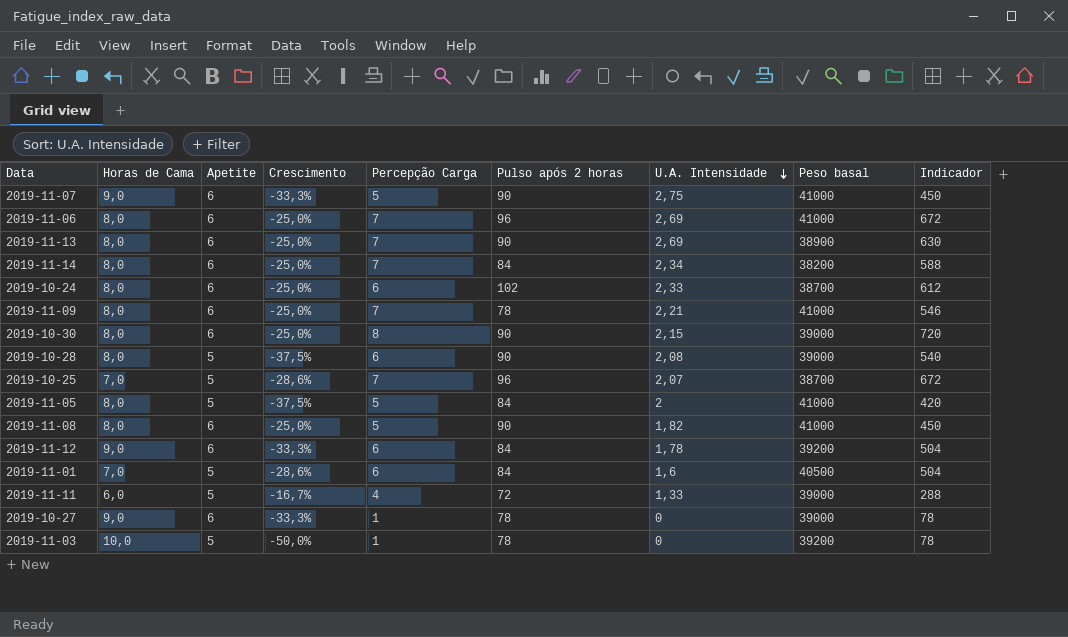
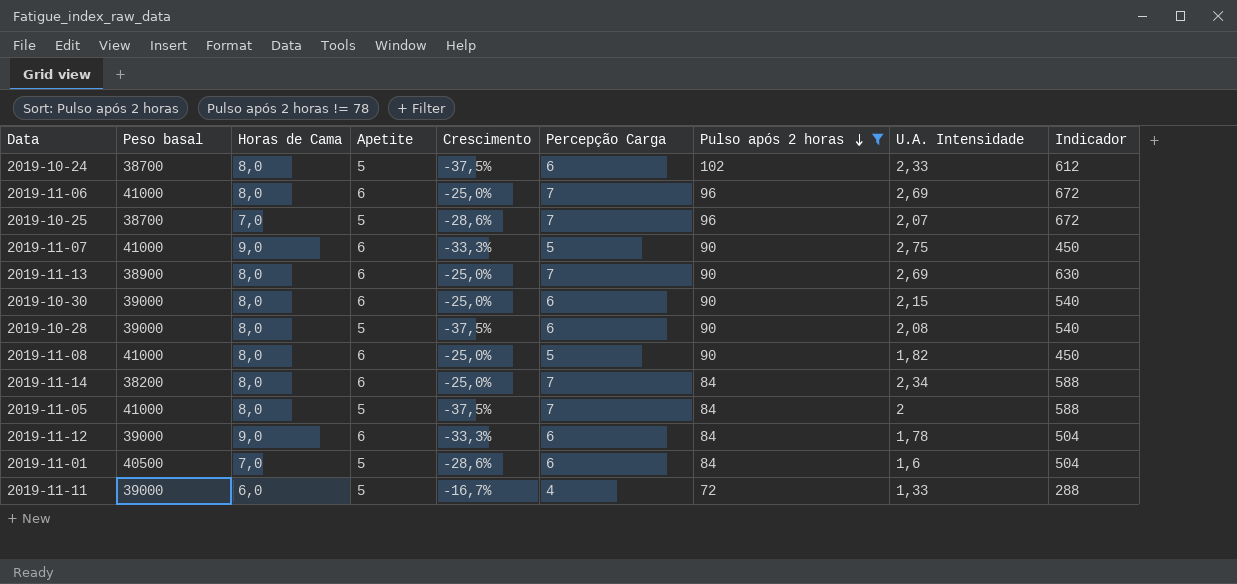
filter: none -> Pulso após 2 horas != 78
row order: U.A. Intensidade descending -> Pulso após 2 horas descending
column Peso basal | position: 8 -> 2
2019-10-24 | Apetite: 6 -> 5
2019-10-24 | Crescimento: -25,0% -> -37,5%
2019-10-30 | Percepção Carga: 8 -> 6
2019-10-30 | Indicador: 720 -> 540
2019-11-05 | Percepção Carga: 5 -> 7
2019-11-05 | Indicador: 420 -> 588
2019-11-12 | Peso basal: 39200 -> 39000

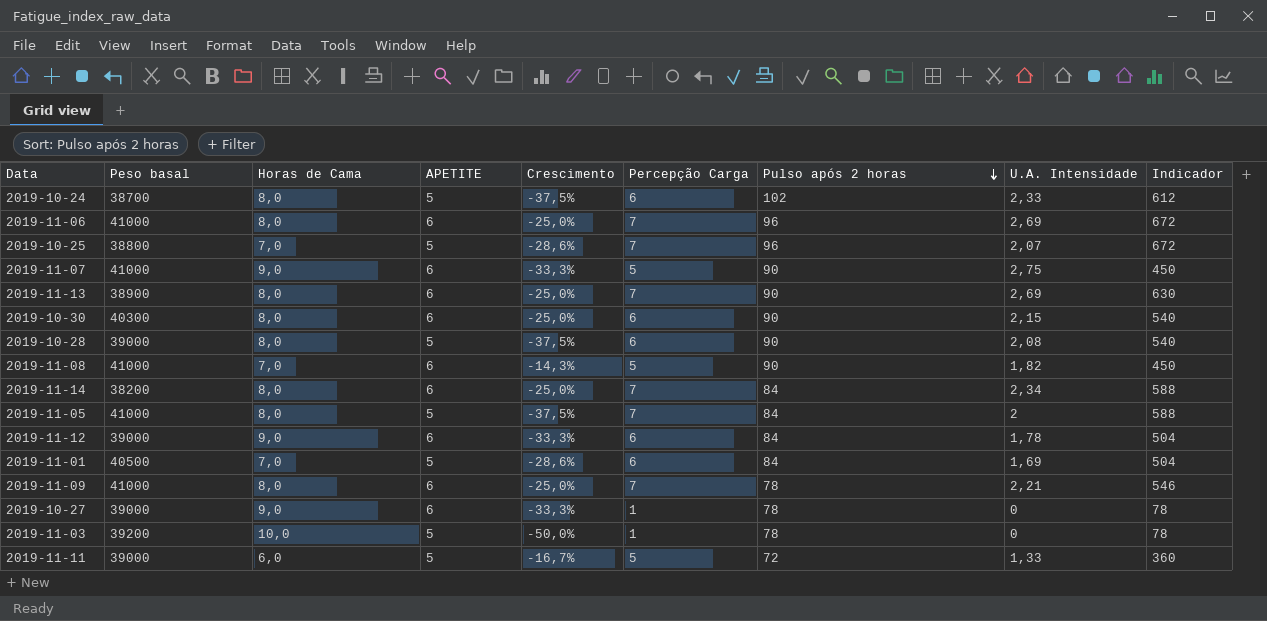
filter: Pulso após 2 horas != 78 -> none
column name: Apetite -> APETITE
2019-10-25 | Peso basal: 38700 -> 38800
2019-10-30 | Peso basal: 39000 -> 40300
2019-11-08 | Horas de Cama: 8,0 -> 7,0
2019-11-08 | Crescimento: -25,0% -> -14,3%
2019-11-01 | U.A. Intensidade: 1,6 -> 1,69
2019-11-11 | Percepção Carga: 4 -> 5
2019-11-11 | Indicador: 288 -> 360

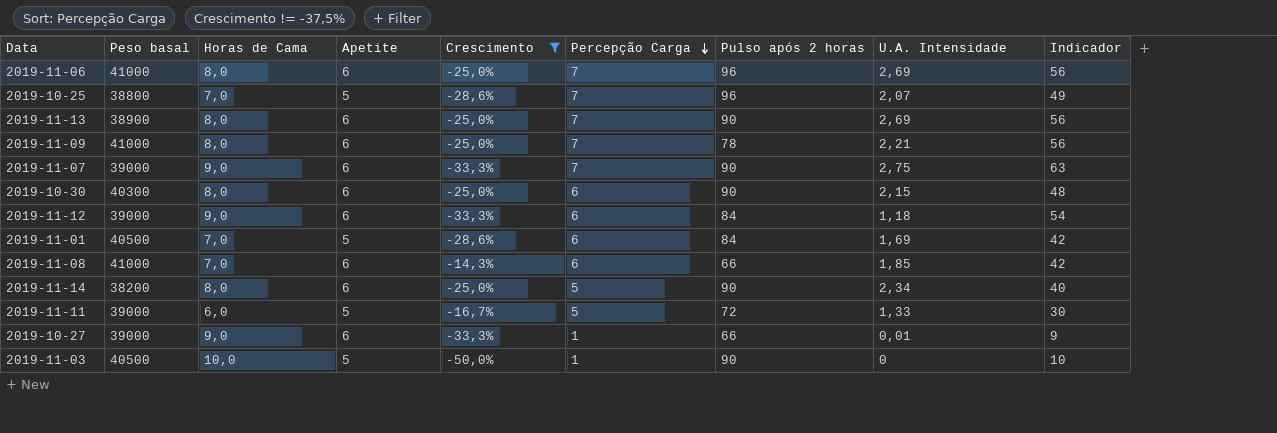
filter: none -> Crescimento != -37,5%
row order: Pulso após 2 horas descending -> Percepção Carga descending
column name: APETITE -> Apetite
column Indicador | formula: [Percepção Carga] * [Pulso após 2 horas] -> [Horas de Cama] * [Percepção Carga]
2019-11-07 | Peso basal: 41000 -> 39000
2019-11-07 | Percepção Carga: 5 -> 7
2019-11-12 | U.A. Intensidade: 1,78 -> 1,18
2019-11-08 | Percepção Carga: 5 -> 6
2019-11-08 | Pulso após 2 horas: 90 -> 66
2019-11-08 | U.A. Intensidade: 1,82 -> 1,85
2019-11-14 | Percepção Carga: 7 -> 5
2019-11-14 | Pulso após 2 horas: 84 -> 90
2019-10-27 | Pulso após 2 horas: 78 -> 66
2019-10-27 | U.A. Intensidade: 0 -> 0,01
2019-11-03 | Peso basal: 39200 -> 40500
2019-11-03 | Pulso após 2 horas: 78 -> 90

